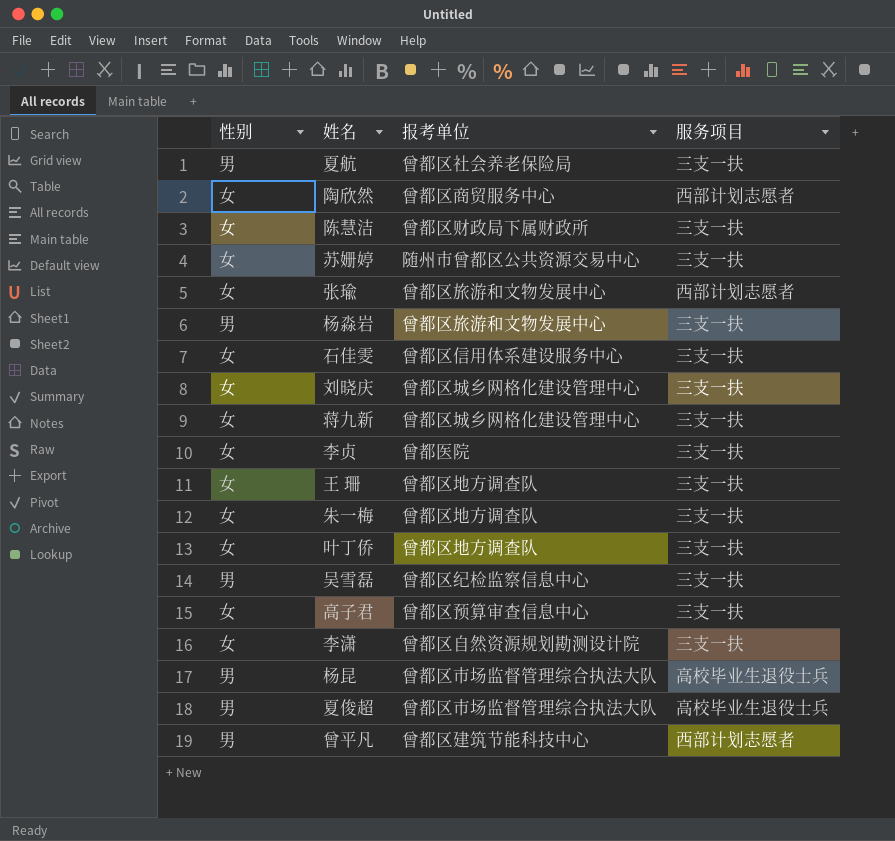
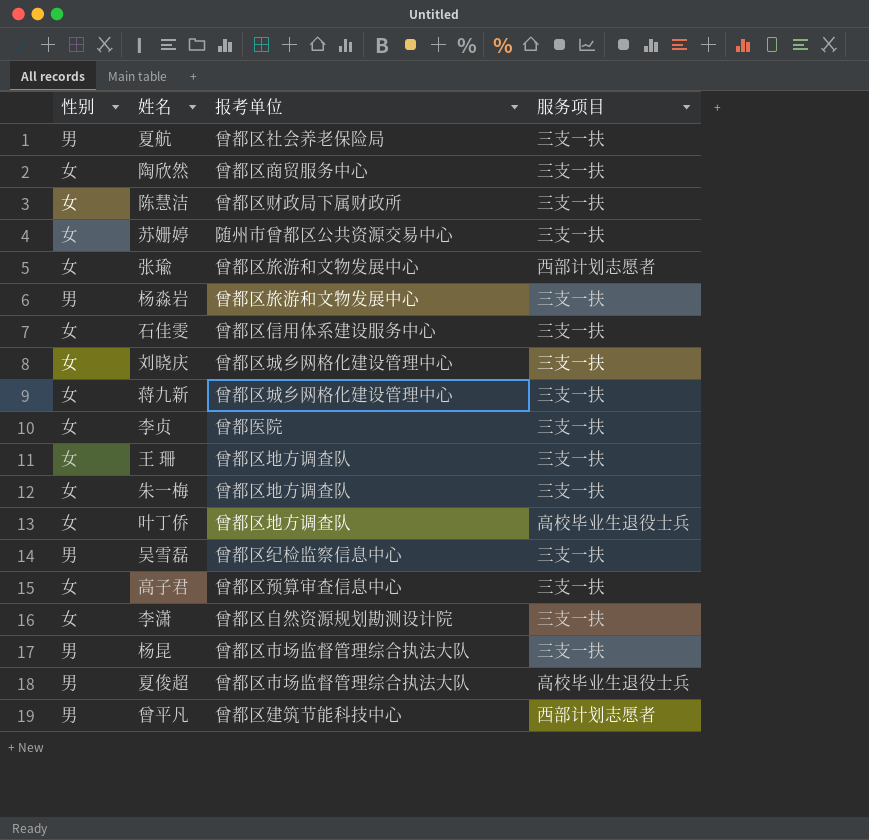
陶欣然 | 服务项目: 西部计划志愿者 -> 三支一扶
叶丁侨 | 服务项目: 三支一扶 -> 高校毕业生退役士兵
杨昆 | 服务项目: 高校毕业生退役士兵 -> 三支一扶

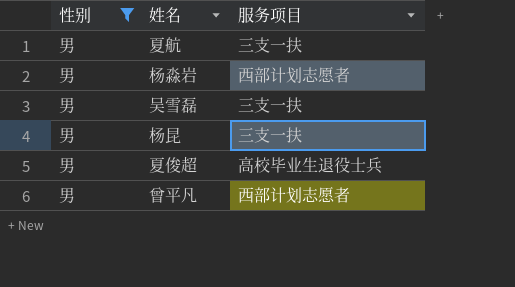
filter: none -> 性别 = 男
column 报考单位 | position: 3 -> none
杨淼岩 | 服务项目: 三支一扶 -> 西部计划志愿者

